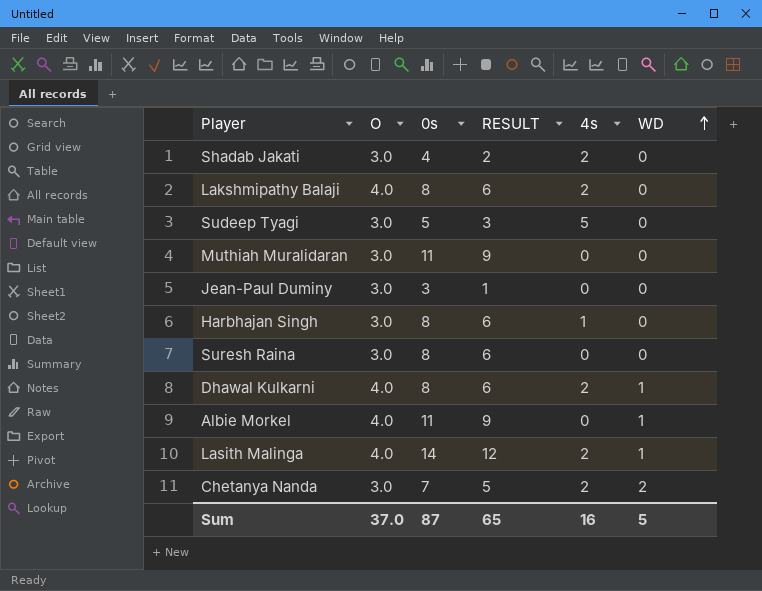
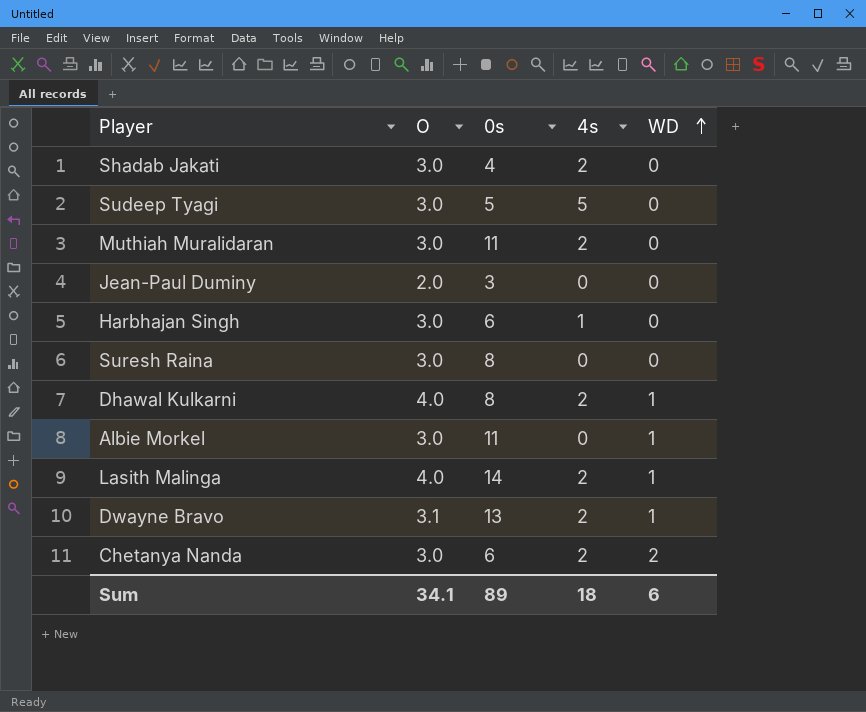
column RESULT | formula: [0s] - 2 -> none
row Lakshmipathy Balaji: 4.0 | 8 | 6 | 2 | 0 -> none
Muthiah Muralidaran | 4s: 0 -> 2
Jean-Paul Duminy | O: 3.0 -> 2.0
Harbhajan Singh | 0s: 8 -> 6
Albie Morkel | O: 4.0 -> 3.0
row Dwayne Bravo: none -> 3.1 | 13 | 2 | 1
Chetanya Nanda | 0s: 7 -> 6
Sum | O: 37.0 -> 34.1
Sum | 0s: 87 -> 89
Sum | 4s: 16 -> 18
Sum | WD: 5 -> 6

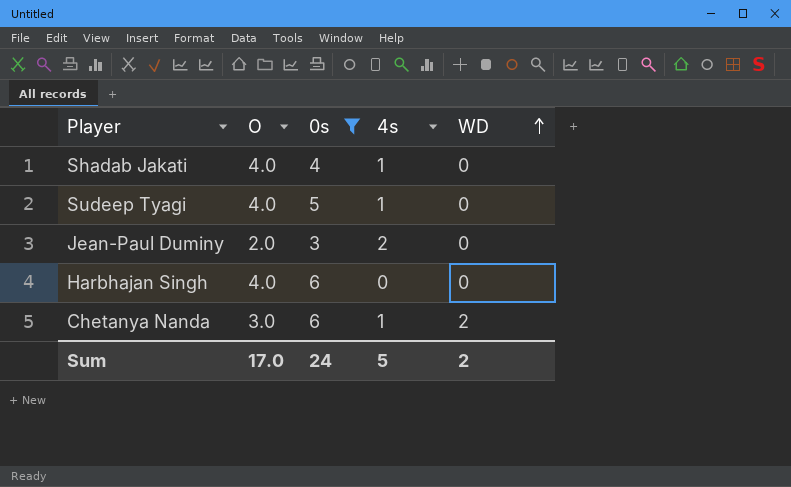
filter: none -> 0s <= 6
Shadab Jakati | O: 3.0 -> 4.0
Shadab Jakati | 4s: 2 -> 1
Sudeep Tyagi | O: 3.0 -> 4.0
Sudeep Tyagi | 4s: 5 -> 1
Jean-Paul Duminy | 4s: 0 -> 2
Harbhajan Singh | O: 3.0 -> 4.0
Harbhajan Singh | 4s: 1 -> 0
Chetanya Nanda | 4s: 2 -> 1
Sum | O: 34.1 -> 17.0
Sum | 0s: 89 -> 24
Sum | 4s: 18 -> 5
Sum | WD: 6 -> 2

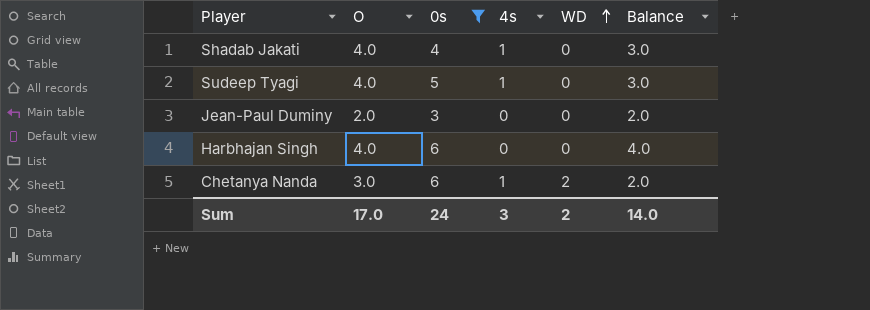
column Balance | formula: none -> [O] - [4s]
Jean-Paul Duminy | 4s: 2 -> 0
Sum | 4s: 5 -> 3

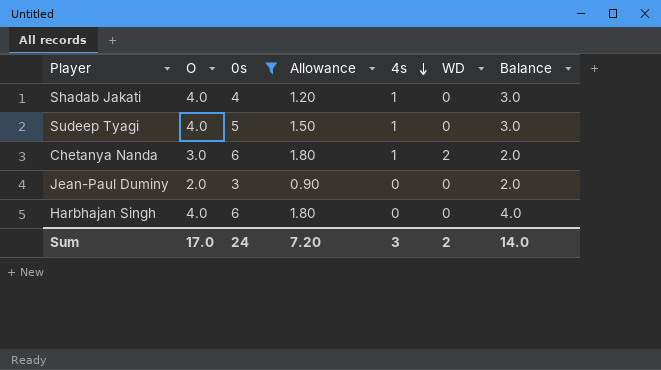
row order: WD ascending -> 4s descending
column Allowance | formula: none -> [0s] * 0.3

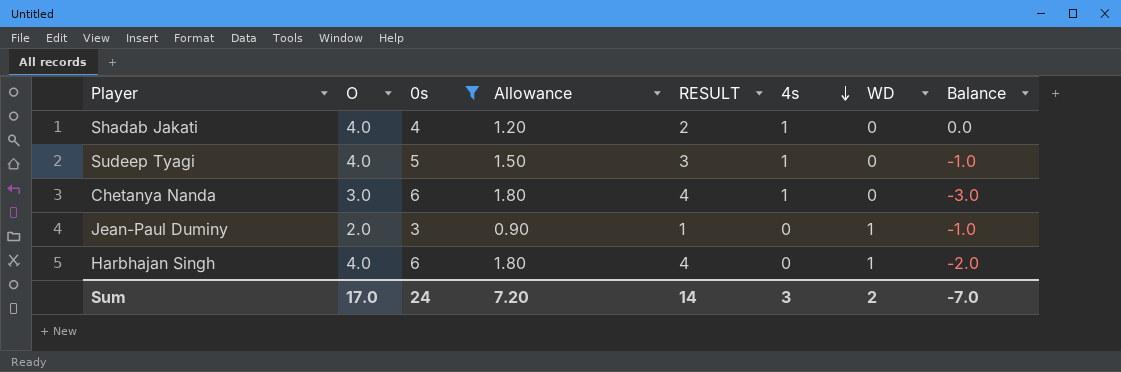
column RESULT | formula: none -> [0s] - 2
column Balance | formula: [O] - [4s] -> [O] - [0s]
Chetanya Nanda | WD: 2 -> 0
Jean-Paul Duminy | WD: 0 -> 1
Harbhajan Singh | WD: 0 -> 1
Sum | Balance: 14.0 -> -7.0

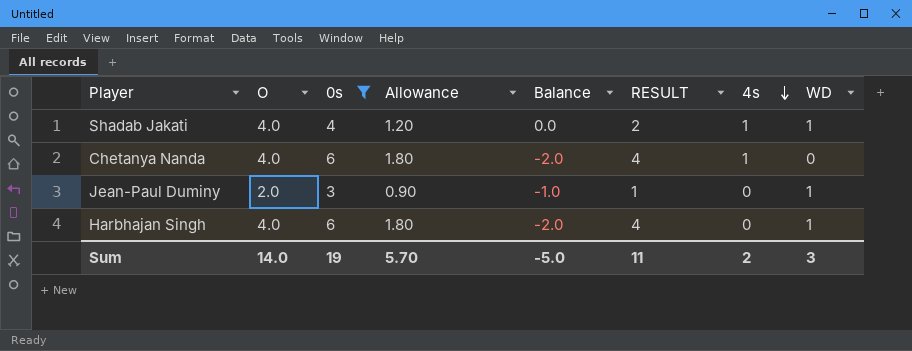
column Balance | position: 8 -> 5
row Sudeep Tyagi: 4.0 | 5 | 1.50 | 3 | 1 | 0 | -1.0 -> none
Shadab Jakati | WD: 0 -> 1
Chetanya Nanda | O: 3.0 -> 4.0
Chetanya Nanda | Balance: -3.0 -> -2.0
Sum | O: 17.0 -> 14.0
Sum | 0s: 24 -> 19
Sum | Allowance: 7.20 -> 5.70
Sum | Balance: -7.0 -> -5.0
Sum | RESULT: 14 -> 11
Sum | 4s: 3 -> 2
Sum | WD: 2 -> 3

